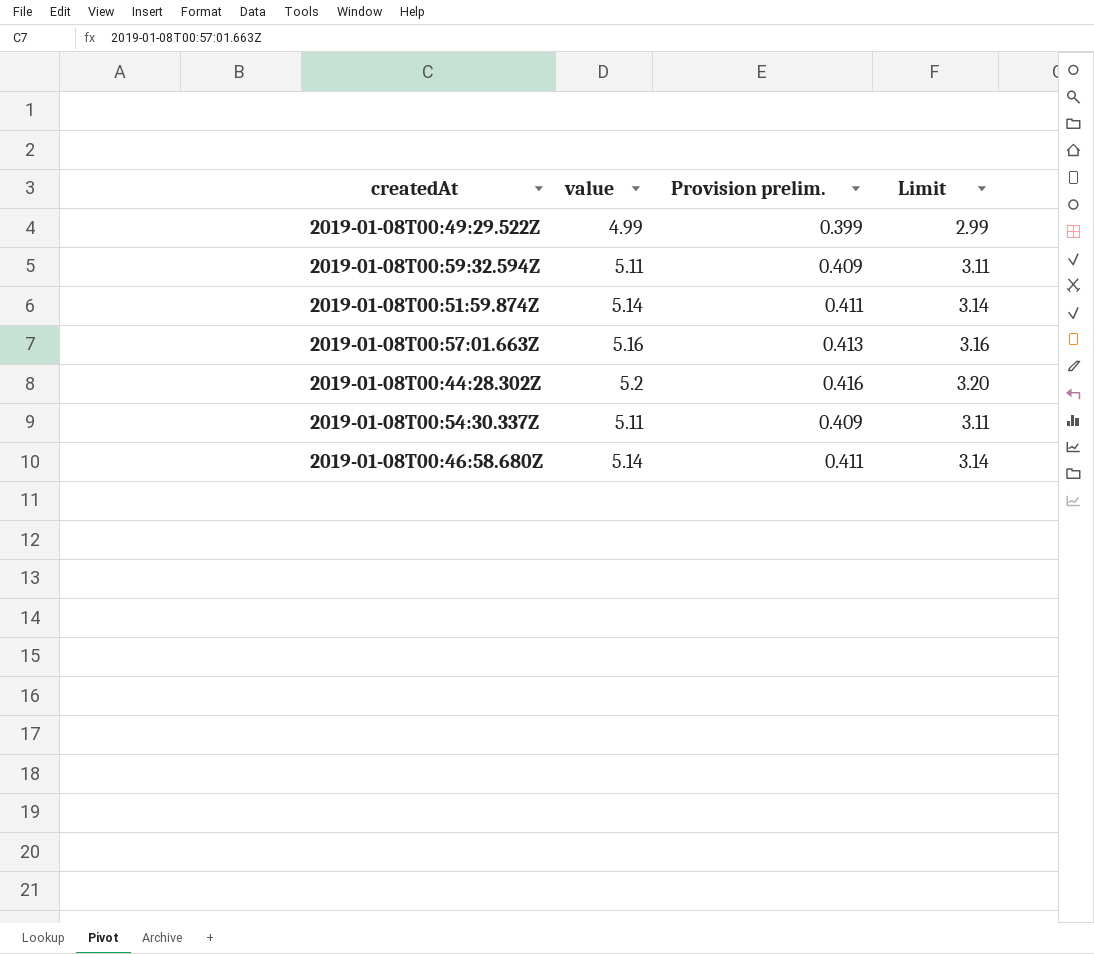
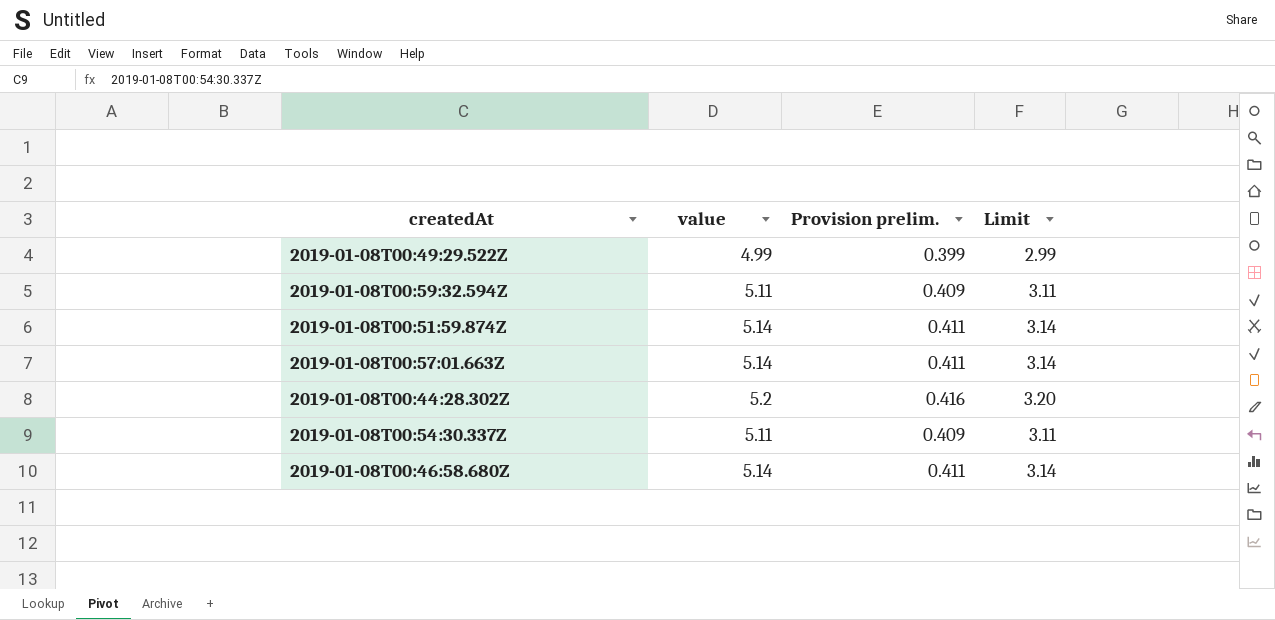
2019-01-08T00:57:01.663Z | value: 5.16 -> 5.14
2019-01-08T00:57:01.663Z | Provision prelim.: 0.413 -> 0.411
2019-01-08T00:57:01.663Z | Limit: 3.16 -> 3.14

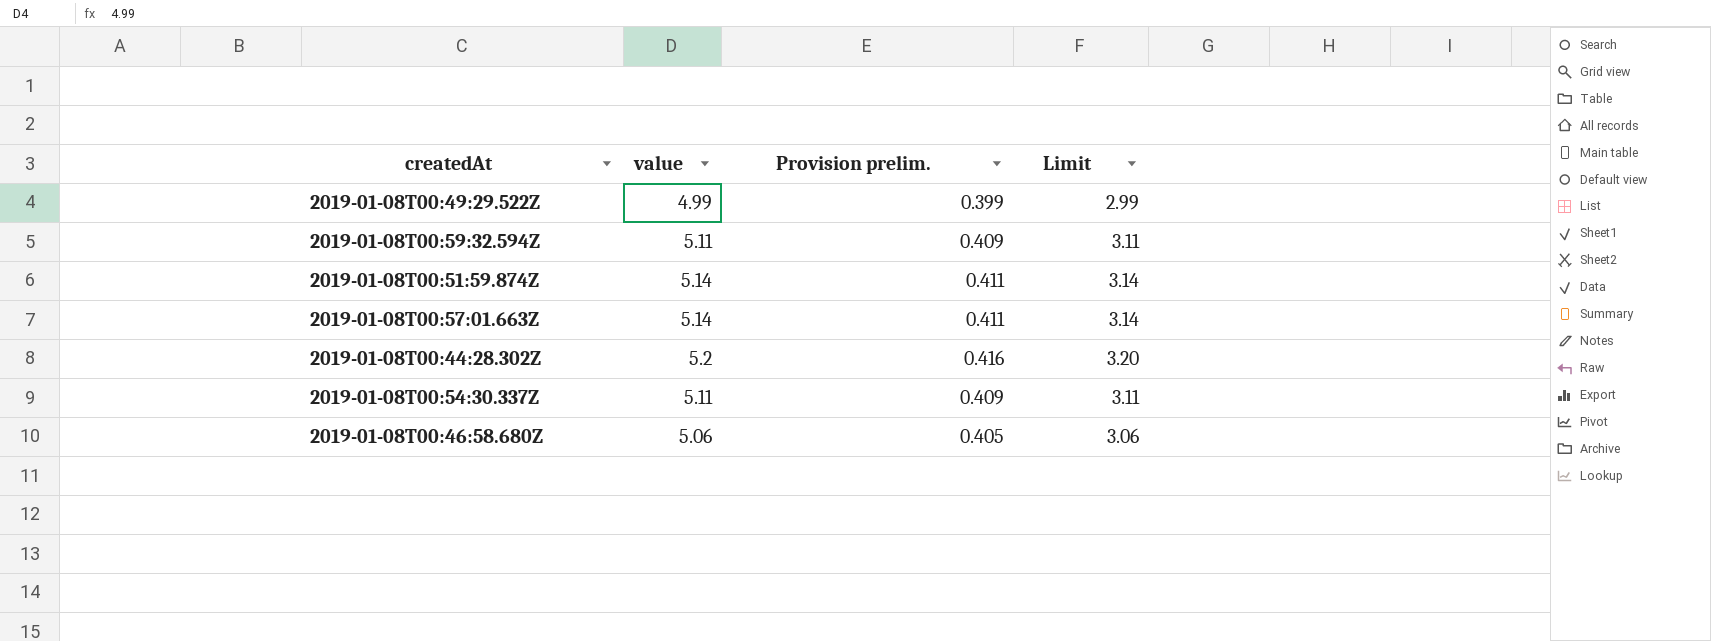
2019-01-08T00:46:58.680Z | value: 5.14 -> 5.06
2019-01-08T00:46:58.680Z | Provision prelim.: 0.411 -> 0.405
2019-01-08T00:46:58.680Z | Limit: 3.14 -> 3.06

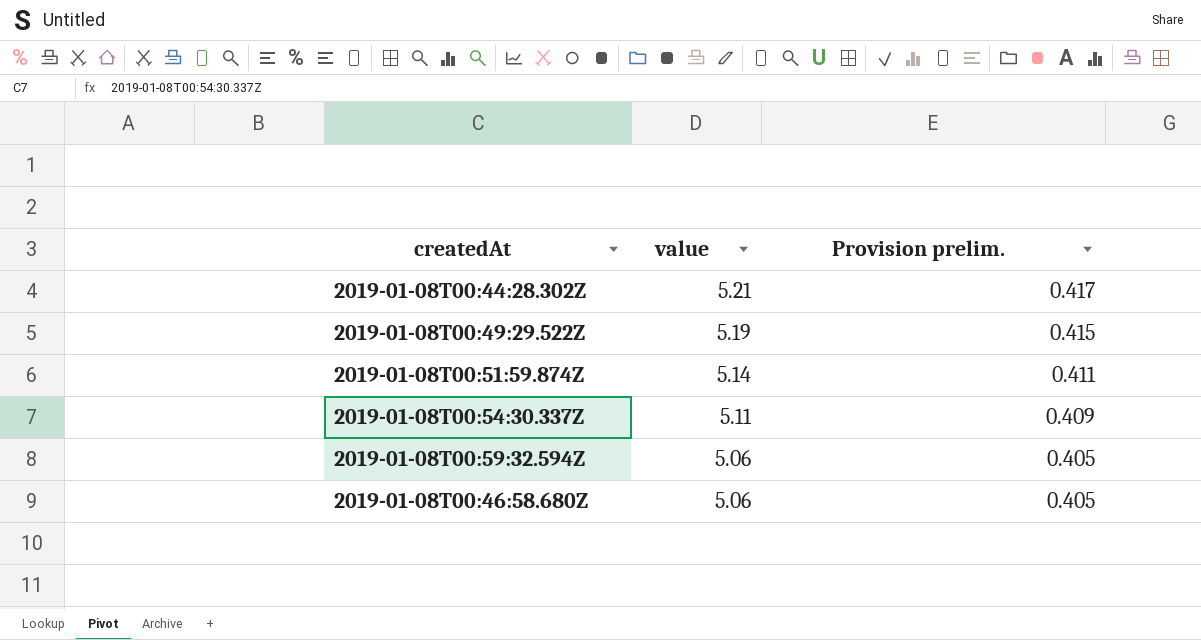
row order: none -> value descending
column Limit | formula: [value] - 2 -> none
row 2019-01-08T00:57:01.663Z: 5.14 | 0.411 | 3.14 -> none
2019-01-08T00:44:28.302Z | value: 5.2 -> 5.21
2019-01-08T00:44:28.302Z | Provision prelim.: 0.416 -> 0.417
2019-01-08T00:49:29.522Z | value: 4.99 -> 5.19
2019-01-08T00:49:29.522Z | Provision prelim.: 0.399 -> 0.415
2019-01-08T00:59:32.594Z | value: 5.11 -> 5.06
2019-01-08T00:59:32.594Z | Provision prelim.: 0.409 -> 0.405

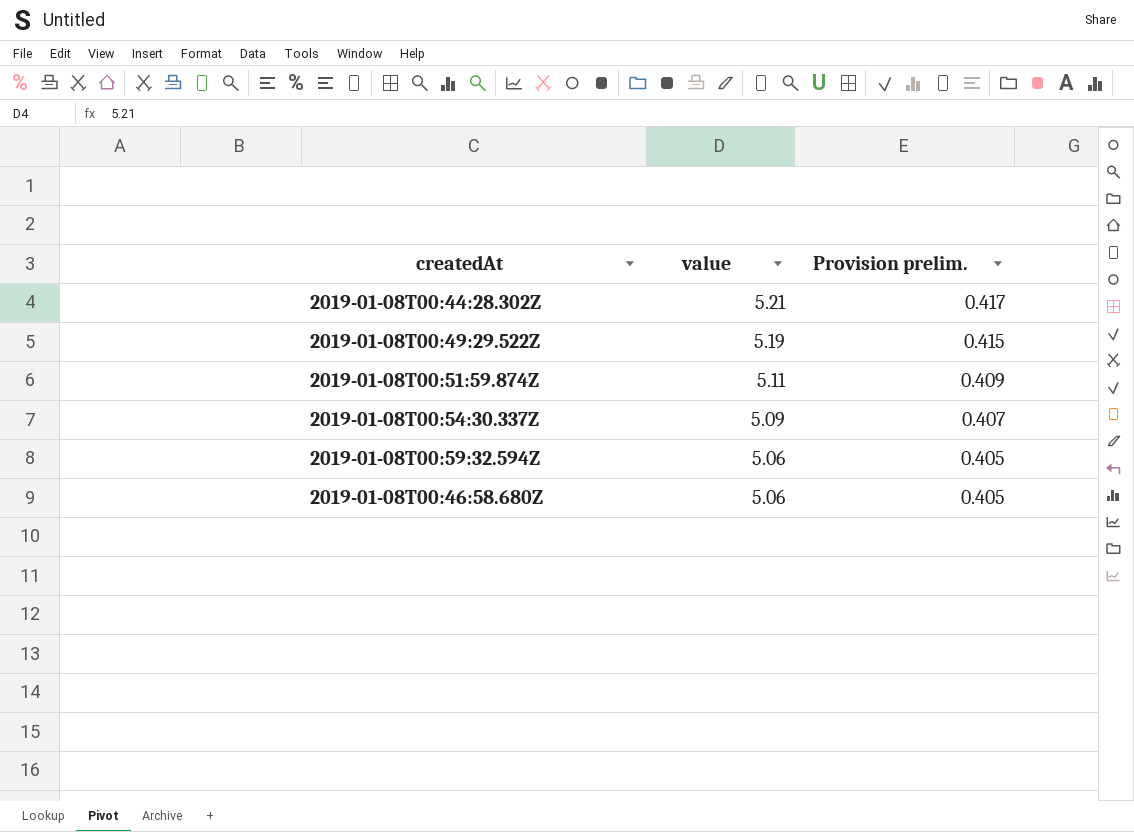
2019-01-08T00:51:59.874Z | value: 5.14 -> 5.11
2019-01-08T00:51:59.874Z | Provision prelim.: 0.411 -> 0.409
2019-01-08T00:54:30.337Z | value: 5.11 -> 5.09
2019-01-08T00:54:30.337Z | Provision prelim.: 0.409 -> 0.407

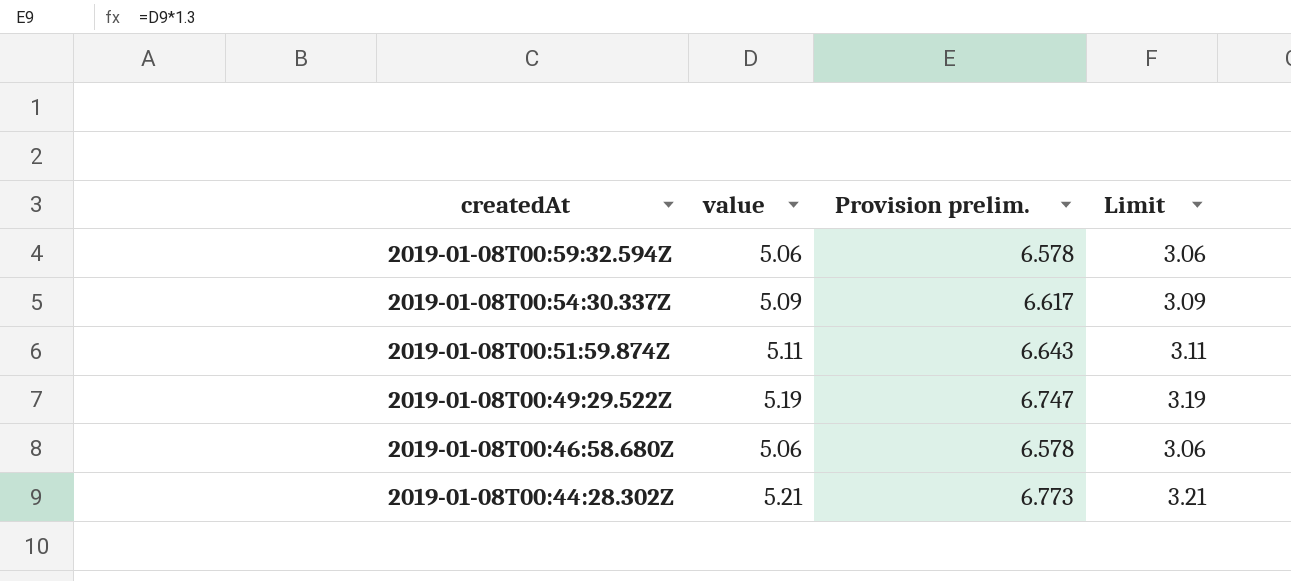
row order: value descending -> createdAt descending
column Provision prelim. | formula: [value] * 0.08 -> [value] * 1.3
column Limit | formula: none -> [value] - 2

